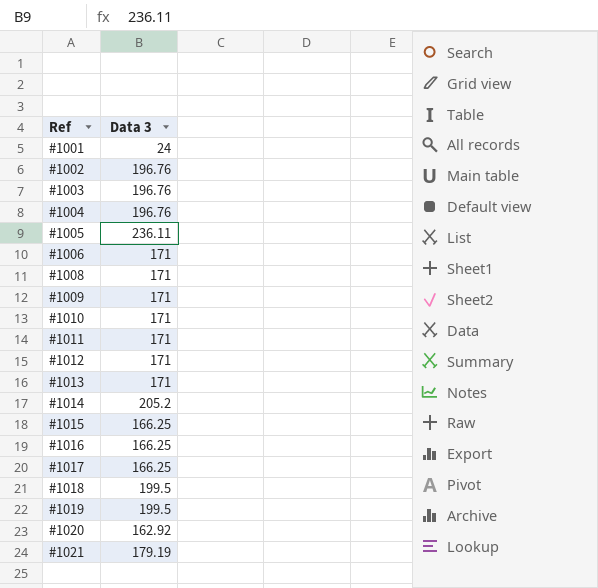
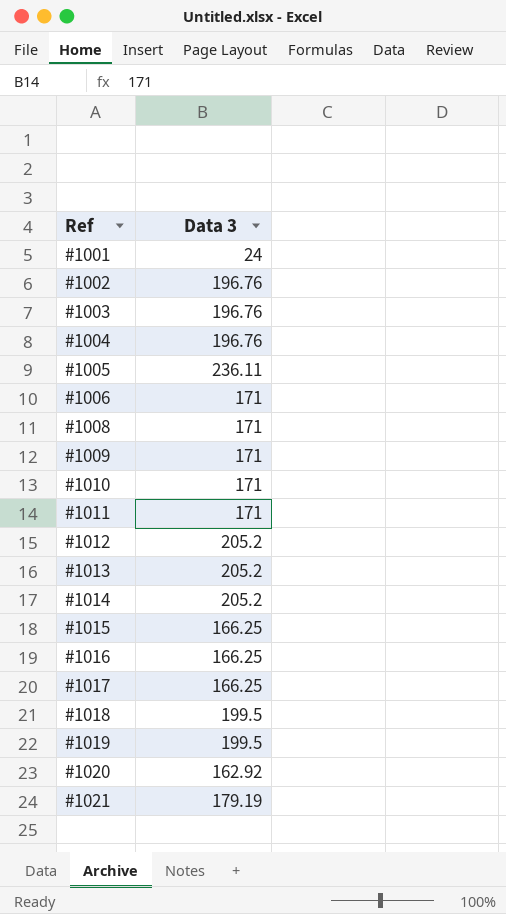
#1012 | Data 3: 171 -> 205.2
#1013 | Data 3: 171 -> 205.2

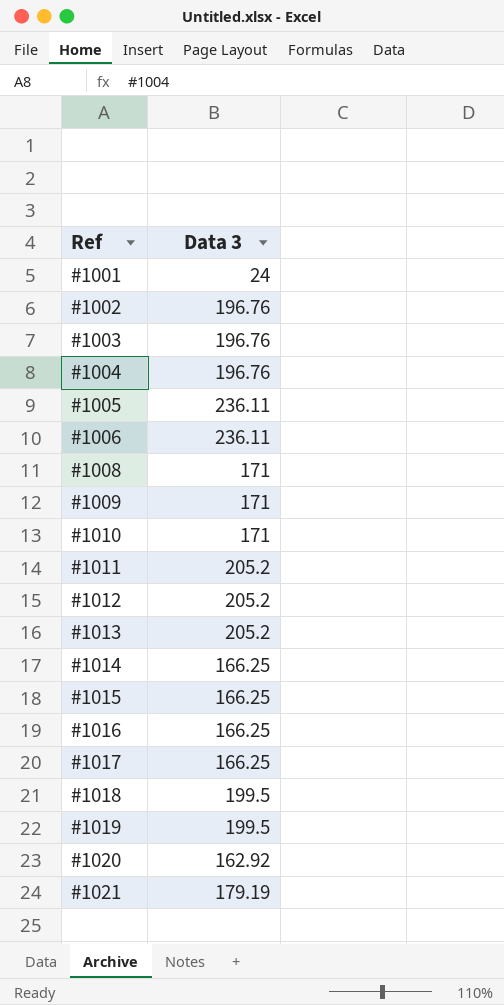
#1006 | Data 3: 171 -> 236.11
#1011 | Data 3: 171 -> 205.2
#1014 | Data 3: 205.2 -> 166.25

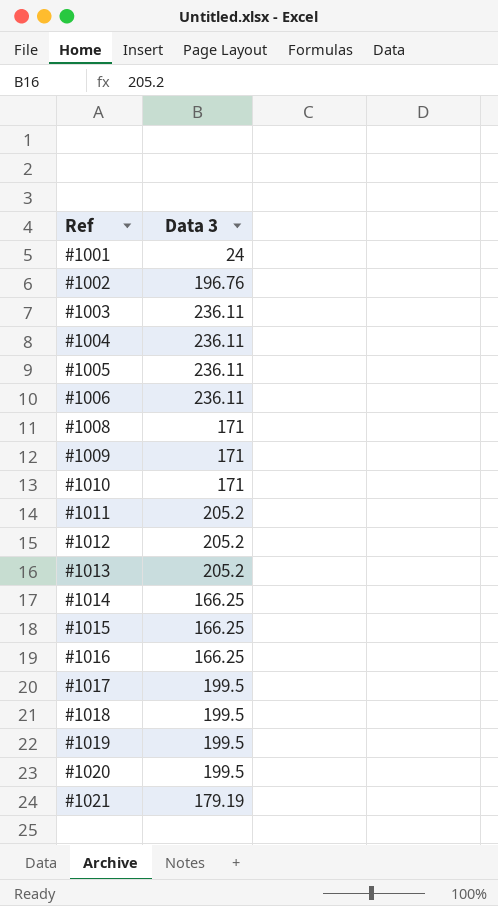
#1003 | Data 3: 196.76 -> 236.11
#1004 | Data 3: 196.76 -> 236.11
#1017 | Data 3: 166.25 -> 199.5
#1020 | Data 3: 162.92 -> 199.5

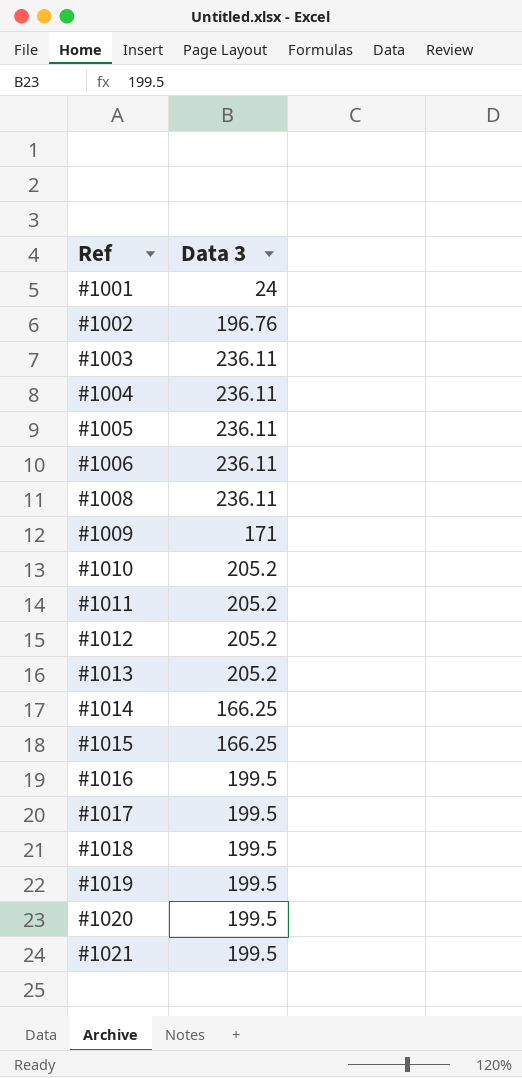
#1008 | Data 3: 171 -> 236.11
#1010 | Data 3: 171 -> 205.2
#1016 | Data 3: 166.25 -> 199.5
#1021 | Data 3: 179.19 -> 199.5

